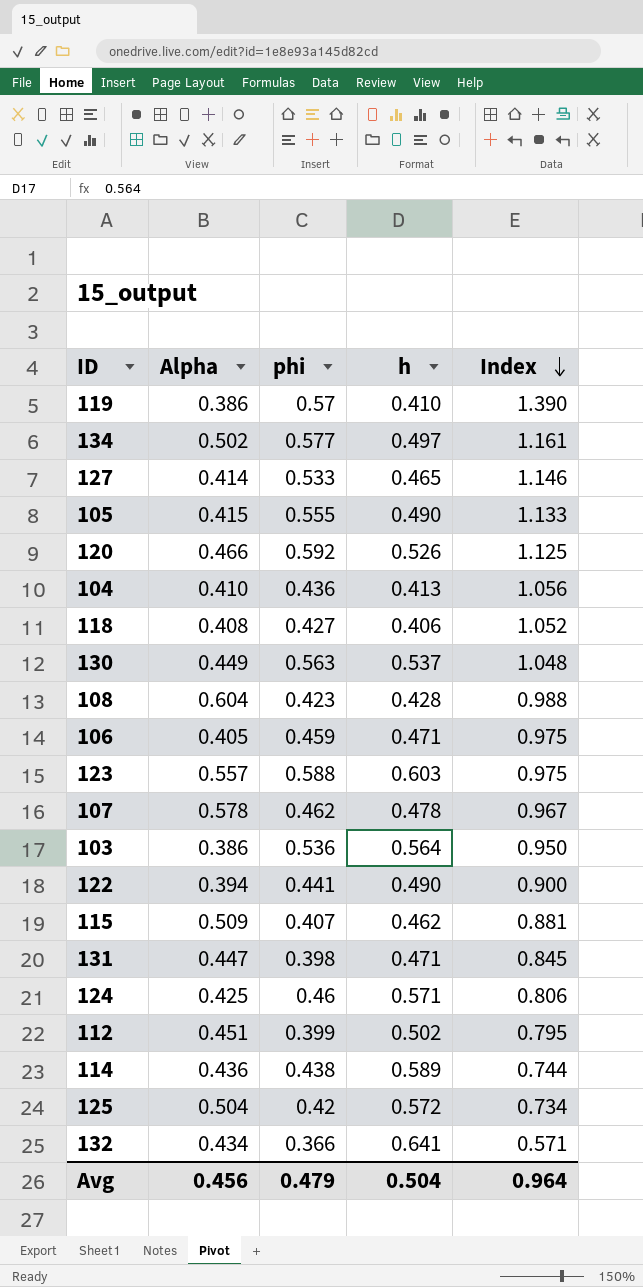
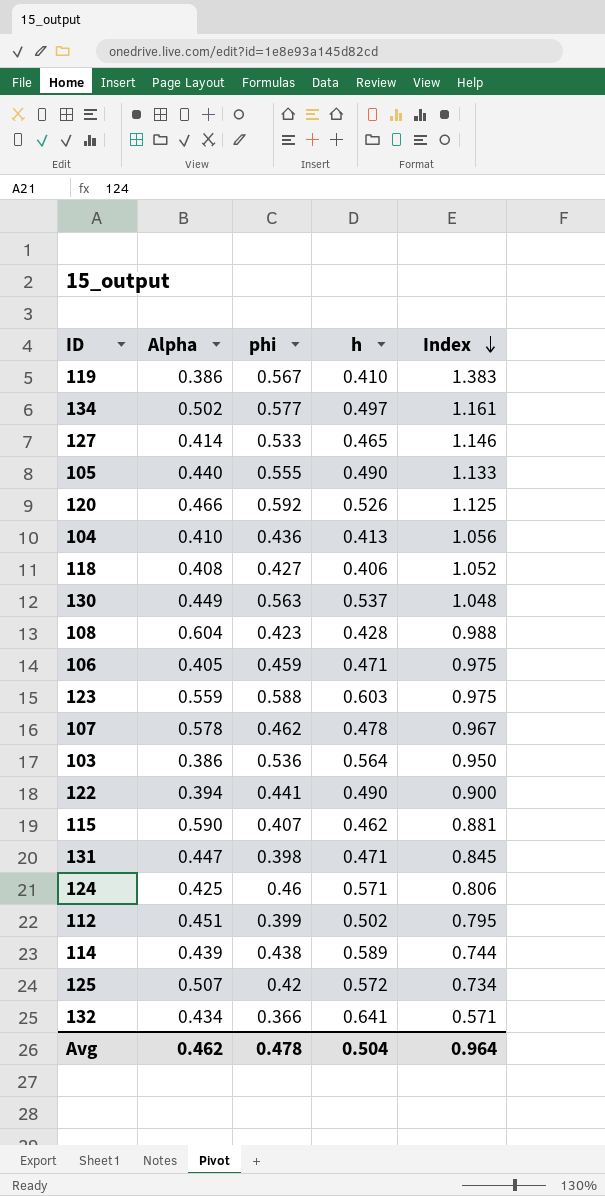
119 | phi: 0.57 -> 0.567
119 | Index: 1.390 -> 1.383
105 | Alpha: 0.415 -> 0.440
123 | Alpha: 0.557 -> 0.559
115 | Alpha: 0.509 -> 0.590
114 | Alpha: 0.436 -> 0.439
125 | Alpha: 0.504 -> 0.507
Avg | Alpha: 0.456 -> 0.462
Avg | phi: 0.479 -> 0.478

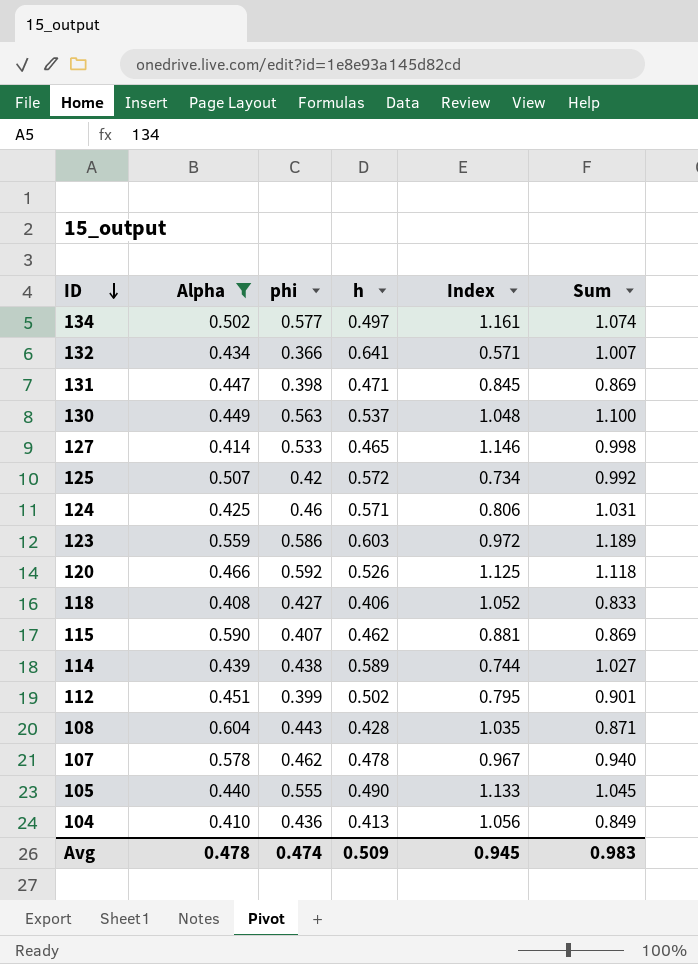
filter: none -> Alpha >= 0.408
row order: Index descending -> ID descending
column Sum | formula: none -> [phi] + [h]
123 | phi: 0.588 -> 0.586
123 | Index: 0.975 -> 0.972
108 | phi: 0.423 -> 0.443
108 | Index: 0.988 -> 1.035
Avg | Alpha: 0.462 -> 0.478
Avg | phi: 0.478 -> 0.474
Avg | h: 0.504 -> 0.509
Avg | Index: 0.964 -> 0.945

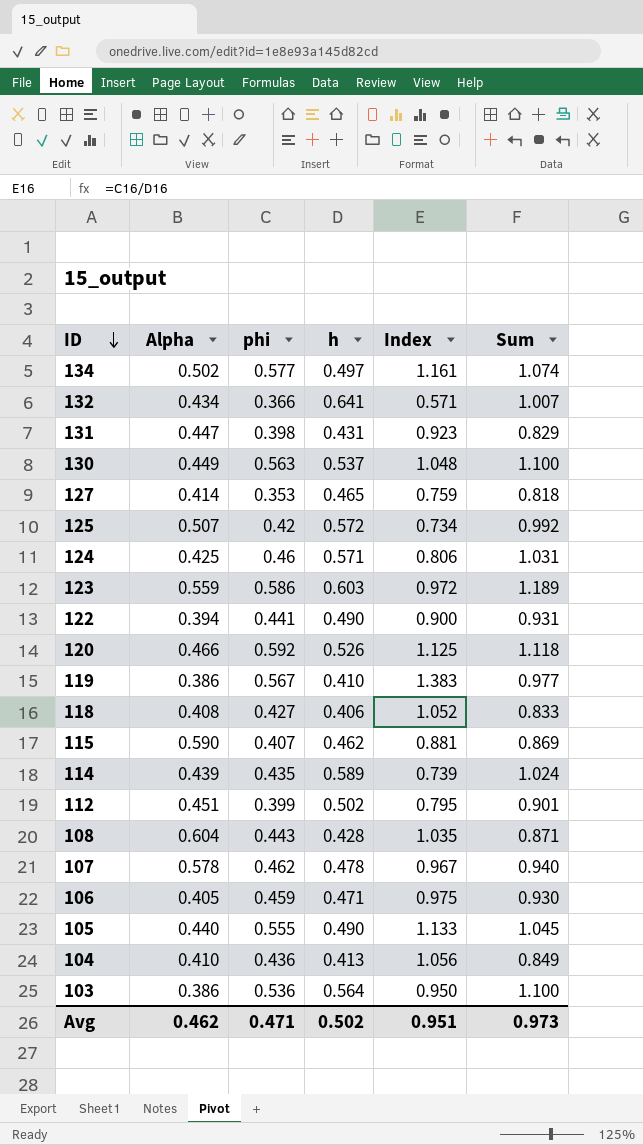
filter: Alpha >= 0.408 -> none
131 | h: 0.471 -> 0.431
131 | Index: 0.845 -> 0.923
131 | Sum: 0.869 -> 0.829
127 | phi: 0.533 -> 0.353
127 | Index: 1.146 -> 0.759
127 | Sum: 0.998 -> 0.818
114 | phi: 0.438 -> 0.435
114 | Index: 0.744 -> 0.739
114 | Sum: 1.027 -> 1.024
Avg | Alpha: 0.478 -> 0.462
Avg | phi: 0.474 -> 0.471
Avg | h: 0.509 -> 0.502
Avg | Index: 0.945 -> 0.951
Avg | Sum: 0.983 -> 0.973

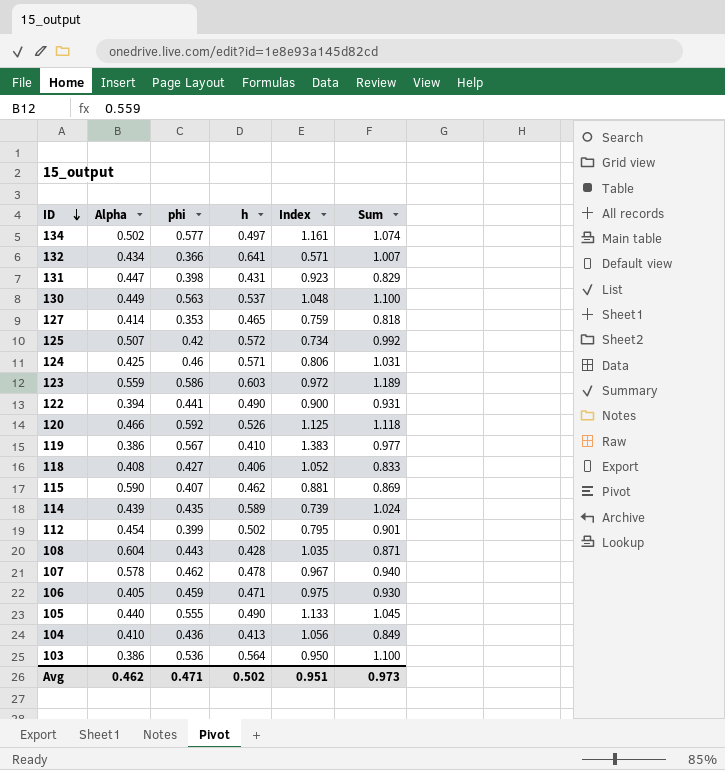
112 | Alpha: 0.451 -> 0.454

